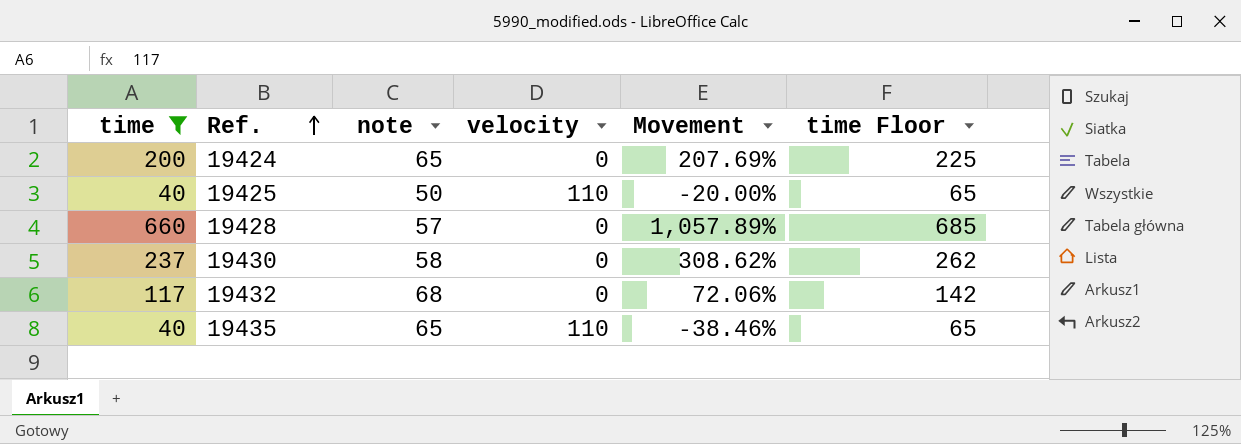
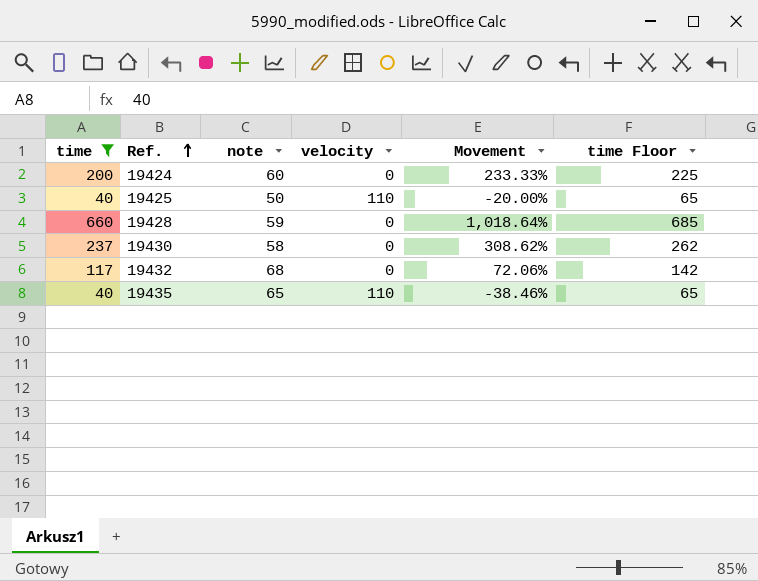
19424 | note: 65 -> 60
19424 | Movement: 207.69% -> 233.33%
19428 | note: 57 -> 59
19428 | Movement: 1,057.89% -> 1,018.64%

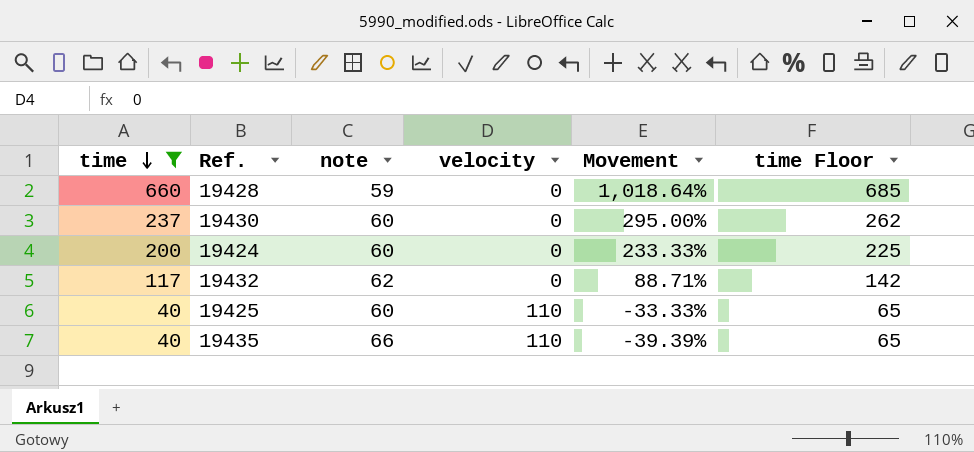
row order: Ref. ascending -> time descending
19430 | note: 58 -> 60
19430 | Movement: 308.62% -> 295.00%
19432 | note: 68 -> 62
19432 | Movement: 72.06% -> 88.71%
19425 | note: 50 -> 60
19425 | Movement: -20.00% -> -33.33%
19435 | note: 65 -> 66
19435 | Movement: -38.46% -> -39.39%

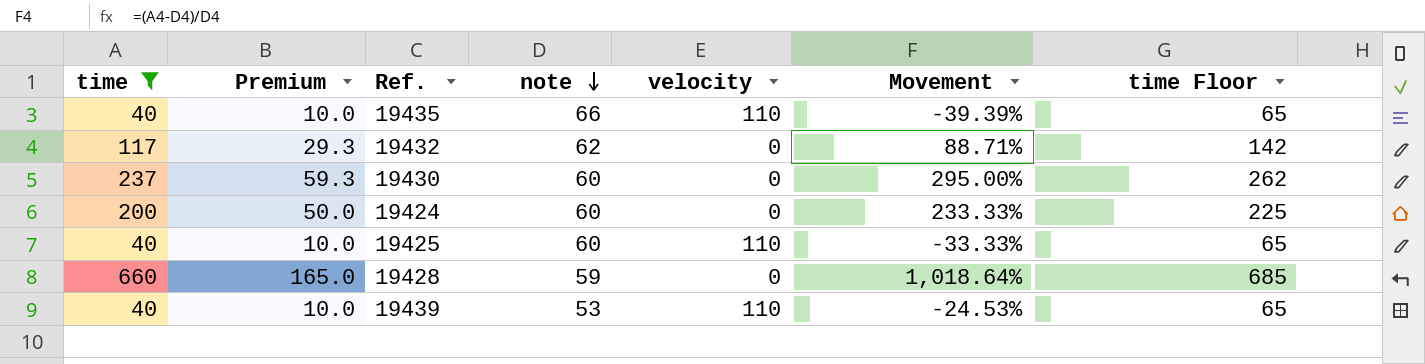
row order: time descending -> note descending
column Premium | formula: none -> [time] * 0.25
row 19439: none -> 40 | 10.0 | 53 | 110 | -24.53% | 65

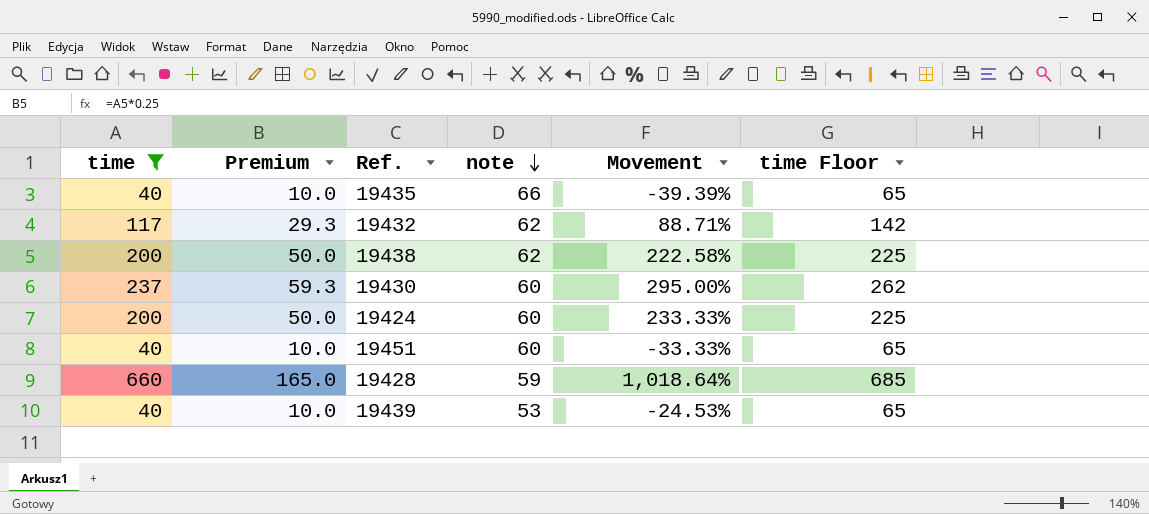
column velocity | position: 5 -> none
row 19425: 40 | 10.0 | 60 | 110 | -33.33% | 65 -> none
row 19438: none -> 200 | 50.0 | 62 | 222.58% | 225
row 19451: none -> 40 | 10.0 | 60 | -33.33% | 65

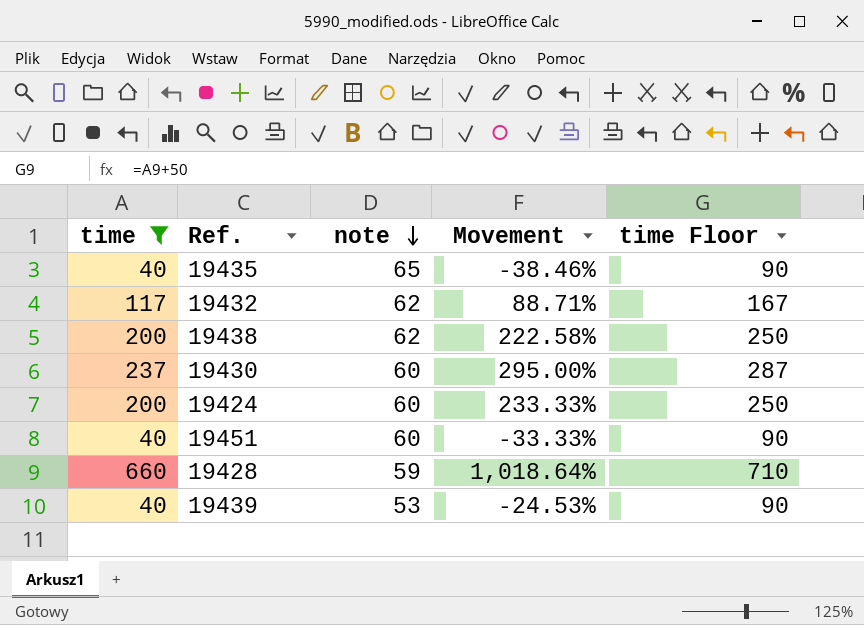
column Premium | formula: [time] * 0.25 -> none
column time Floor | formula: [time] + 25 -> [time] + 50
19435 | note: 66 -> 65
19435 | Movement: -39.39% -> -38.46%

